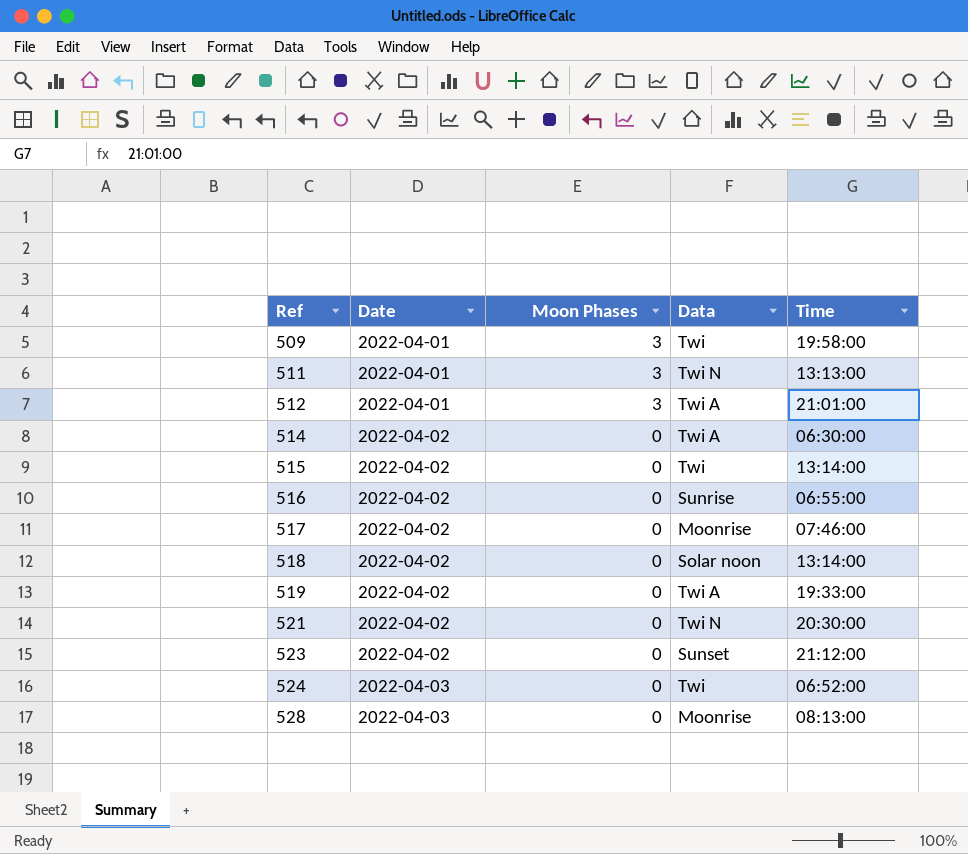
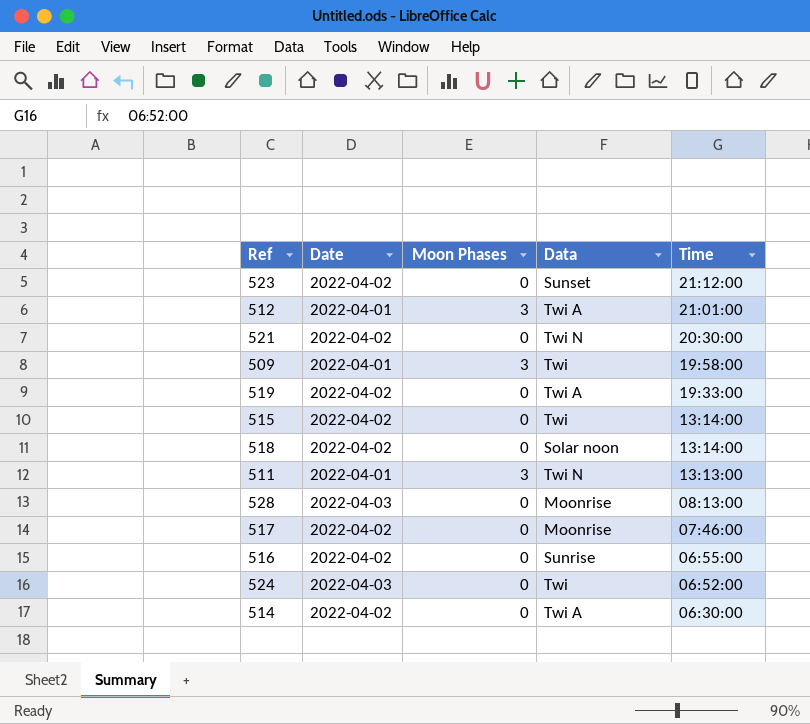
row order: Ref ascending -> Time descending

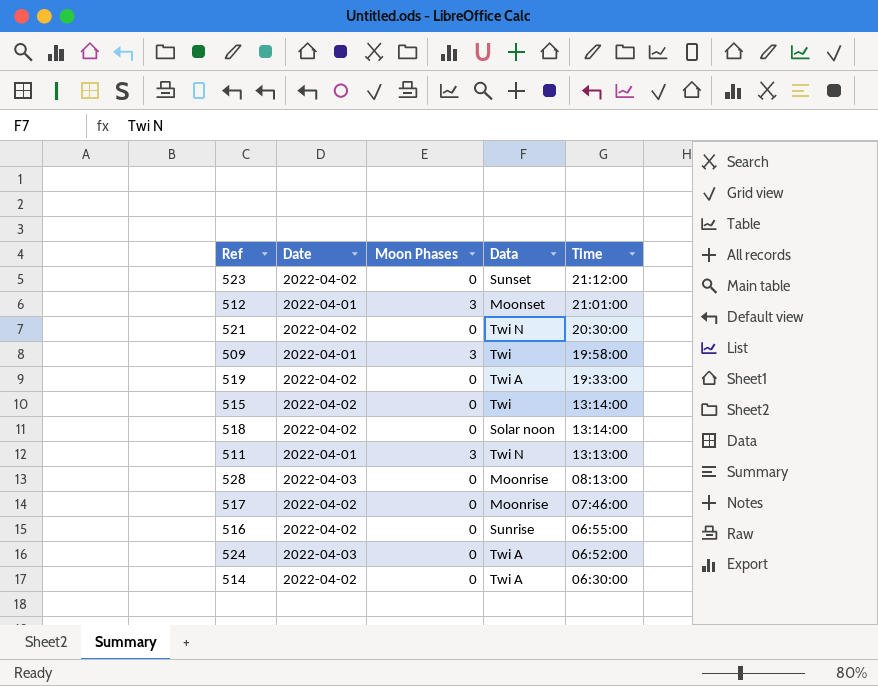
512 | Data: Twi A -> Moonset
524 | Data: Twi -> Twi A

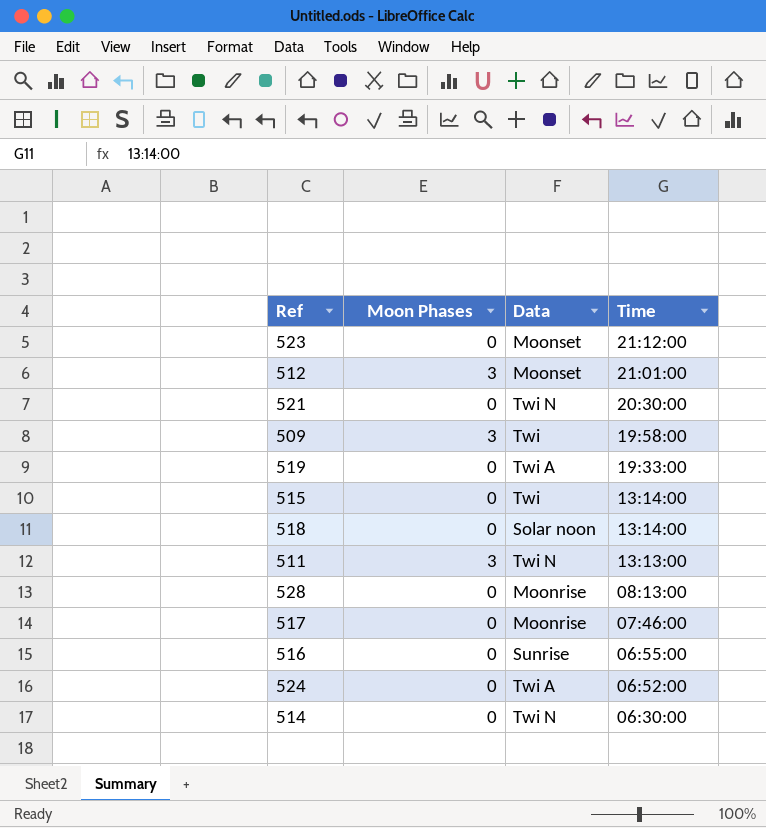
column Date | position: 2 -> none
523 | Data: Sunset -> Moonset
514 | Data: Twi A -> Twi N

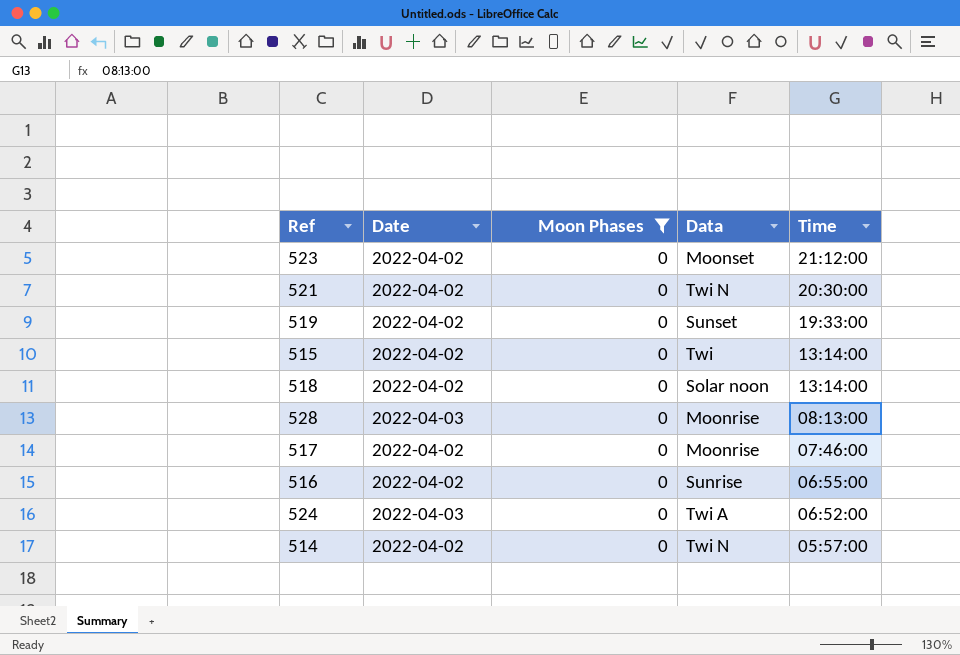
filter: none -> Moon Phases = 0
column Date | position: none -> 2
519 | Data: Twi A -> Sunset
514 | Time: 06:30:00 -> 05:57:00

